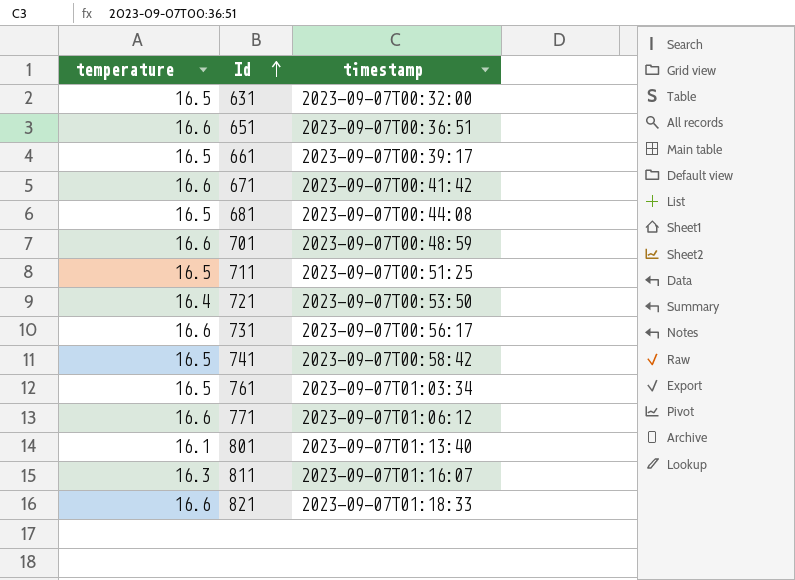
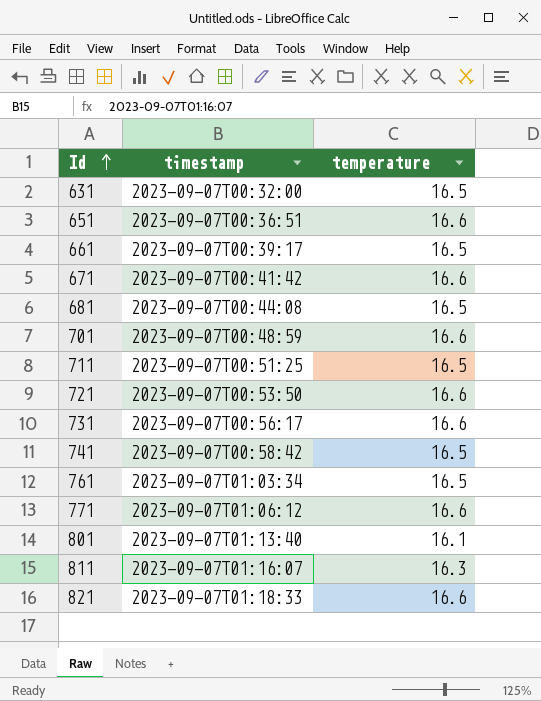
column temperature | position: 1 -> 3
721 | temperature: 16.4 -> 16.6

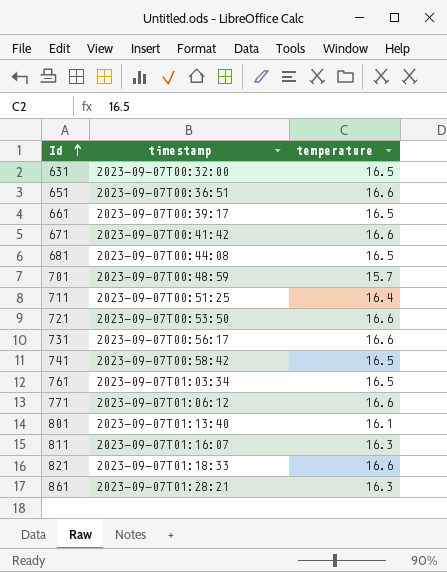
701 | temperature: 16.6 -> 15.7
711 | temperature: 16.5 -> 16.4
row 861: none -> 2023-09-07T01:28:21 | 16.3

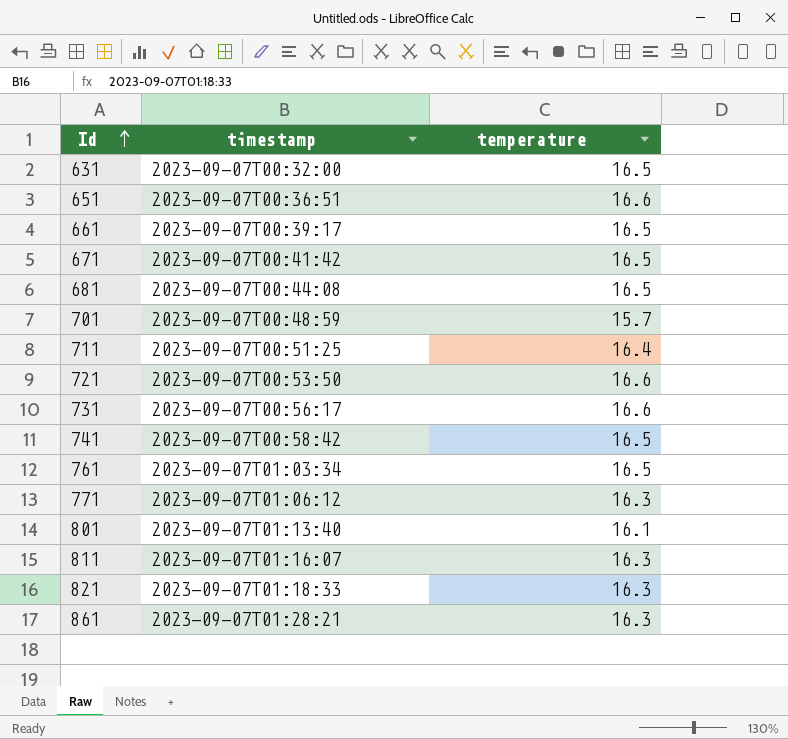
671 | temperature: 16.6 -> 16.5
771 | temperature: 16.6 -> 16.3
821 | temperature: 16.6 -> 16.3

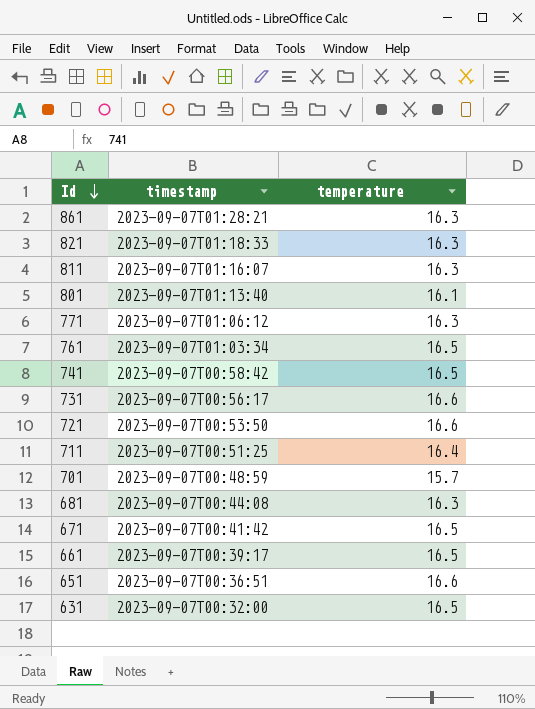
row order: Id ascending -> Id descending
681 | temperature: 16.5 -> 16.3

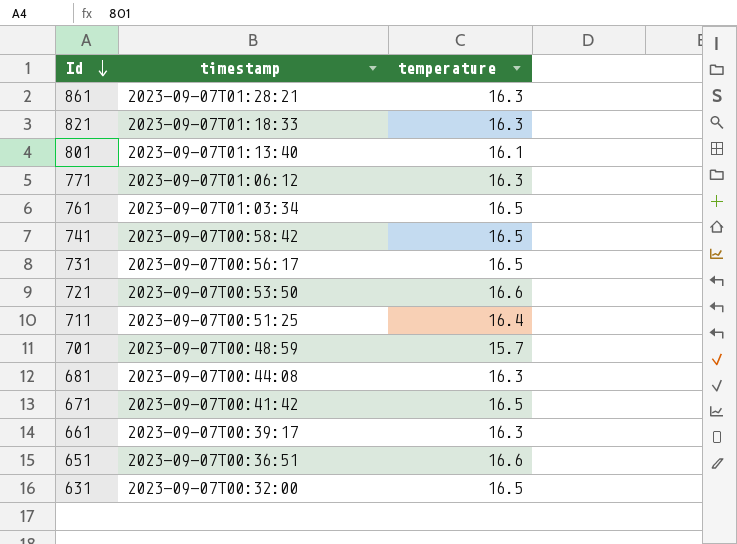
row 811: 2023-09-07T01:16:07 | 16.3 -> none
731 | temperature: 16.6 -> 16.5
661 | temperature: 16.5 -> 16.3

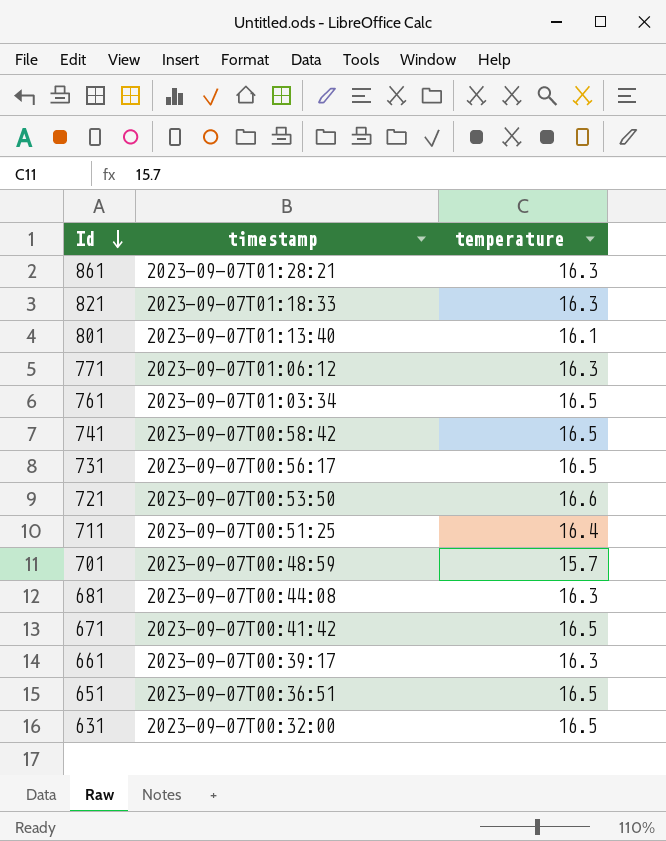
651 | temperature: 16.6 -> 16.5

